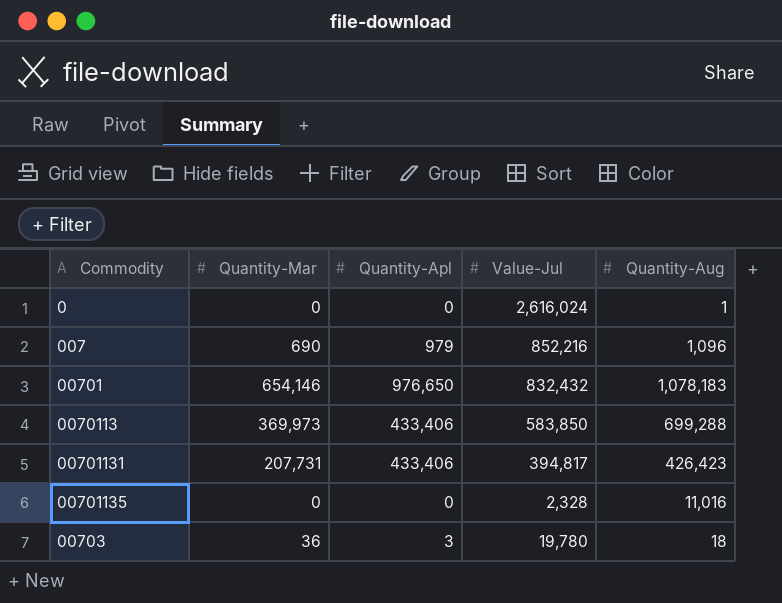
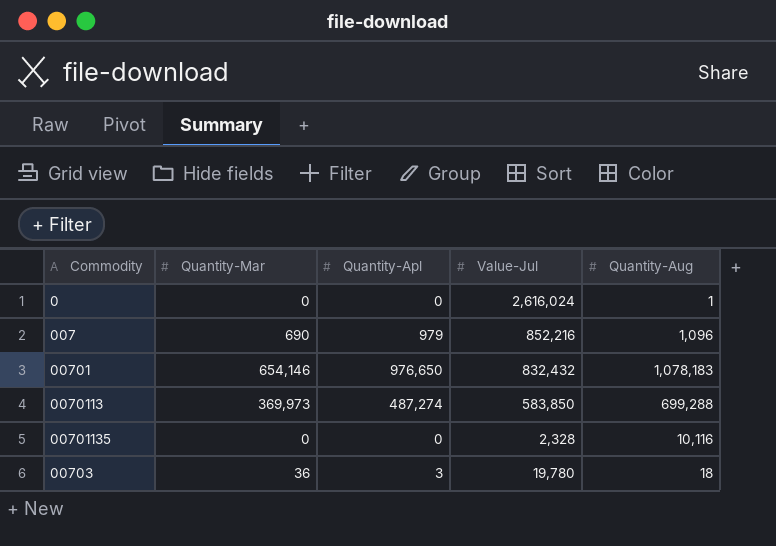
row 00701131: 207,731 | 433,406 | 394,817 | 426,423 -> none
0070113 | Quantity-Apl: 433,406 -> 487,274
00701135 | Quantity-Aug: 11,016 -> 10,116

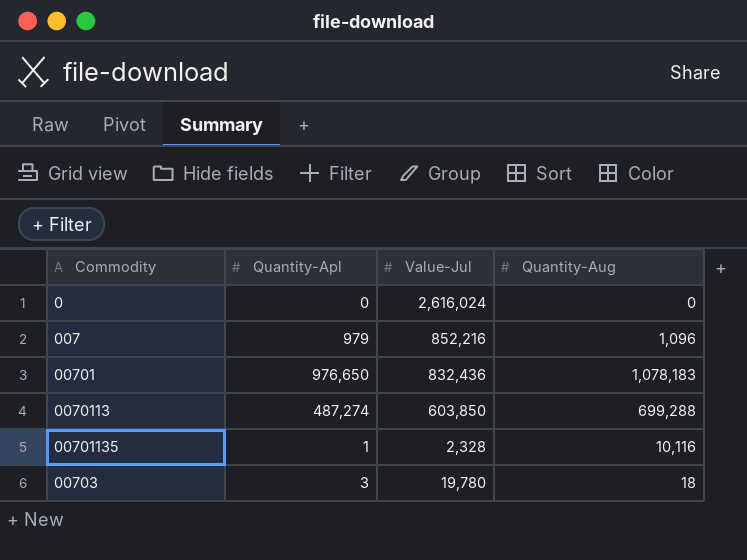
column Quantity-Mar | position: 2 -> none
0 | Quantity-Aug: 1 -> 0
00701 | Value-Jul: 832,432 -> 832,436
0070113 | Value-Jul: 583,850 -> 603,850
00701135 | Quantity-Apl: 0 -> 1

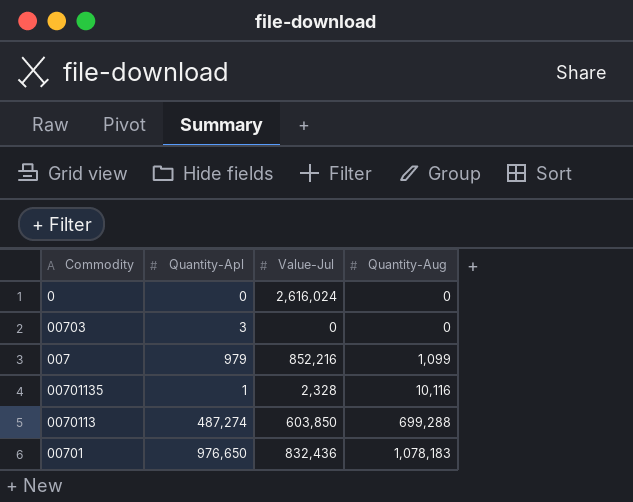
row order: none -> Quantity-Aug ascending
00703 | Value-Jul: 19,780 -> 0
00703 | Quantity-Aug: 18 -> 0
007 | Quantity-Aug: 1,096 -> 1,099

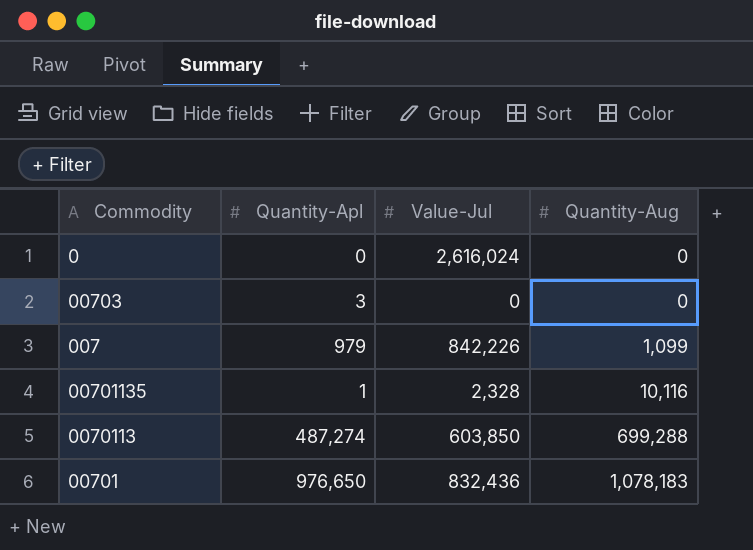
007 | Value-Jul: 852,216 -> 842,226

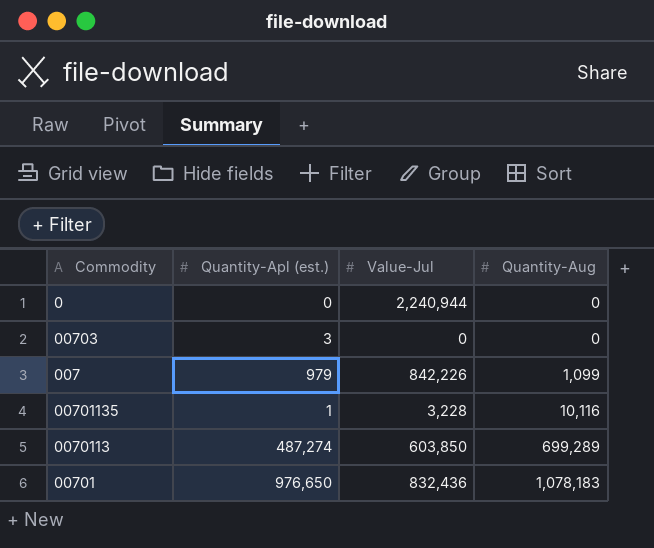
column name: Quantity-Apl -> Quantity-Apl (est.)
0 | Value-Jul: 2,616,024 -> 2,240,944
00701135 | Value-Jul: 2,328 -> 3,228
0070113 | Quantity-Aug: 699,288 -> 699,289

